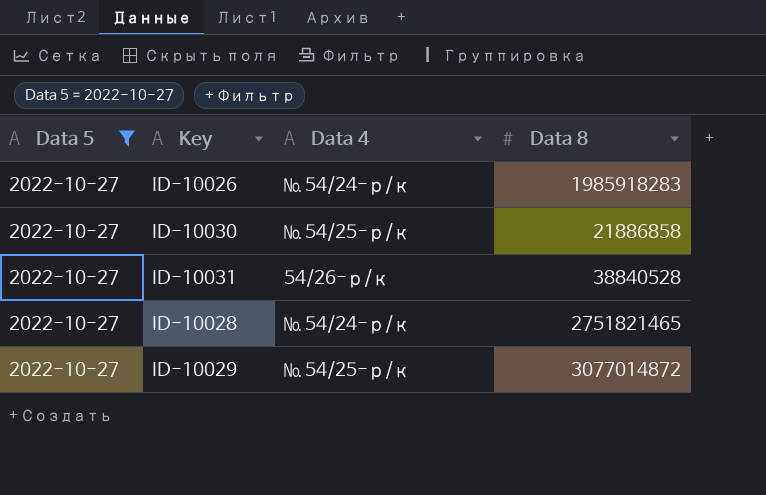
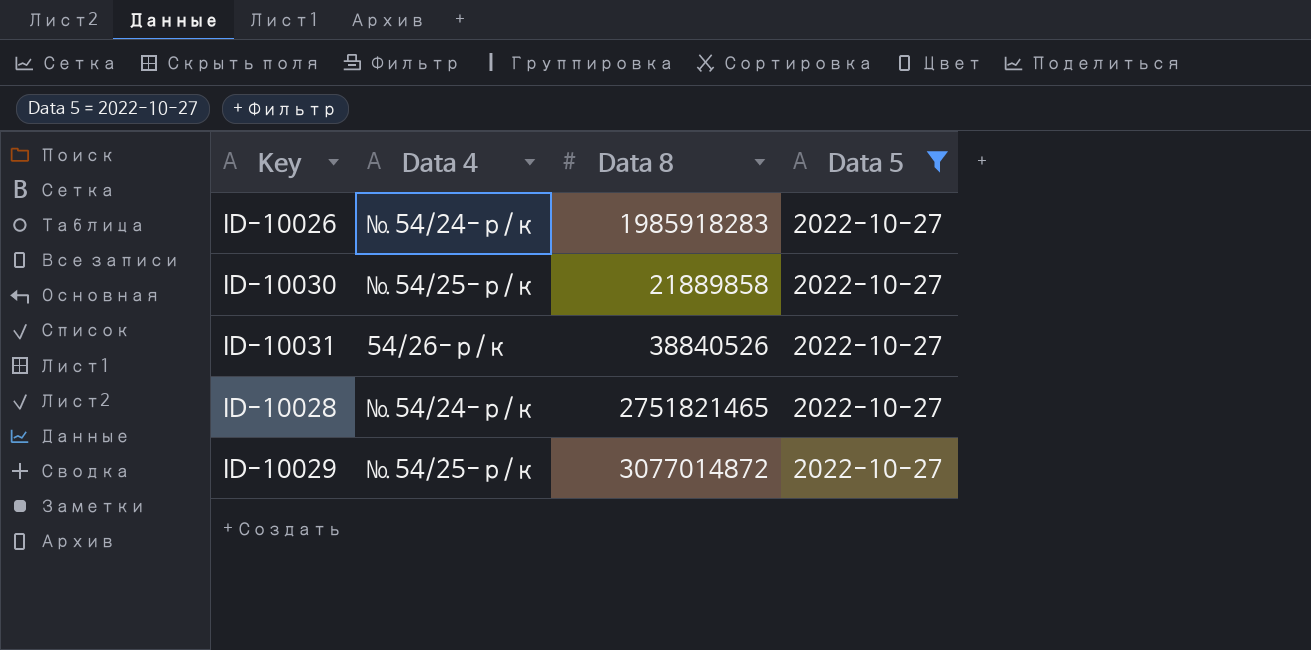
column Data 5 | position: 1 -> 4
ID-10030 | Data 8: 21886858 -> 21889858
ID-10031 | Data 8: 38840528 -> 38840526

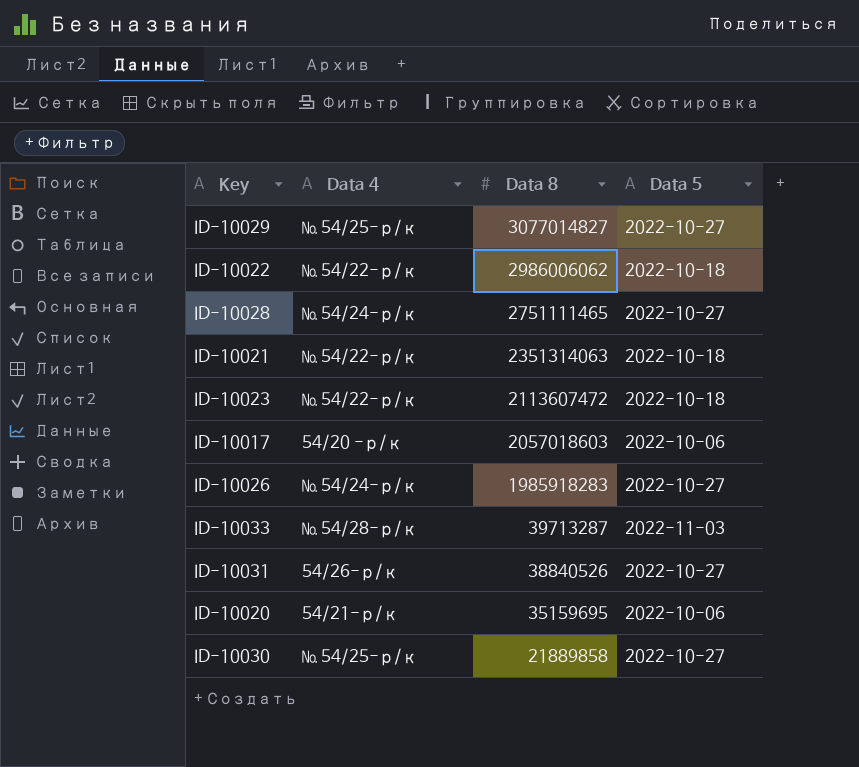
filter: Data 5 = 2022-10-27 -> none
row order: none -> Data 8 descending
ID-10029 | Data 8: 3077014872 -> 3077014827
ID-10028 | Data 8: 2751821465 -> 2751111465

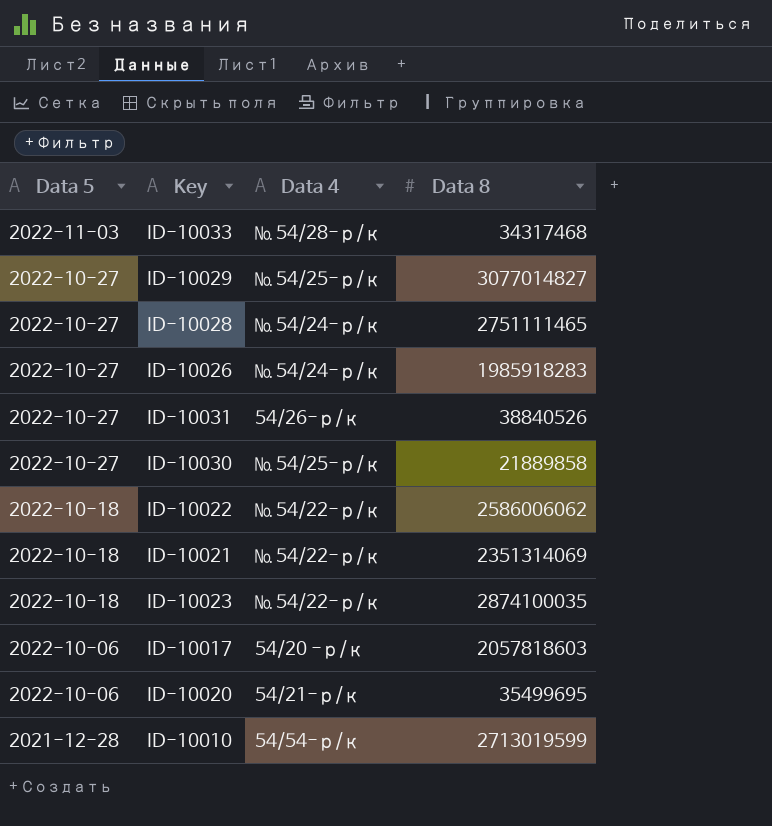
row order: Data 8 descending -> Data 5 descending
column Data 5 | position: 4 -> 1
ID-10033 | Data 8: 39713287 -> 34317468
ID-10022 | Data 8: 2986006062 -> 2586006062
ID-10021 | Data 8: 2351314063 -> 2351314069
ID-10023 | Data 8: 2113607472 -> 2874100035
ID-10017 | Data 8: 2057018603 -> 2057818603
ID-10020 | Data 8: 35159695 -> 35499695
row ID-10010: none -> 2021-12-28 | 54/54-р/к | 2713019599

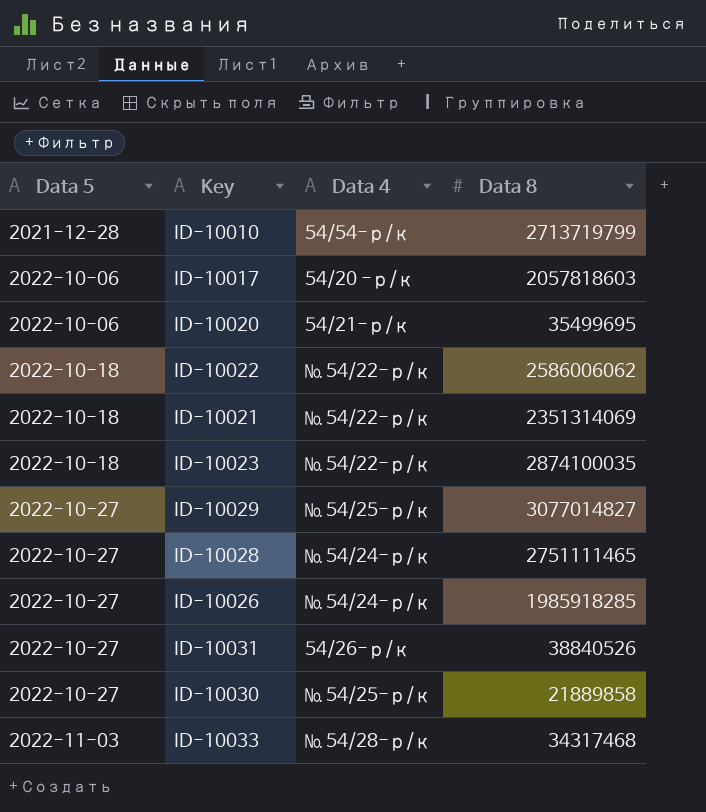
row order: Data 5 descending -> Data 5 ascending
ID-10010 | Data 8: 2713019599 -> 2713719799
ID-10026 | Data 8: 1985918283 -> 1985918285

